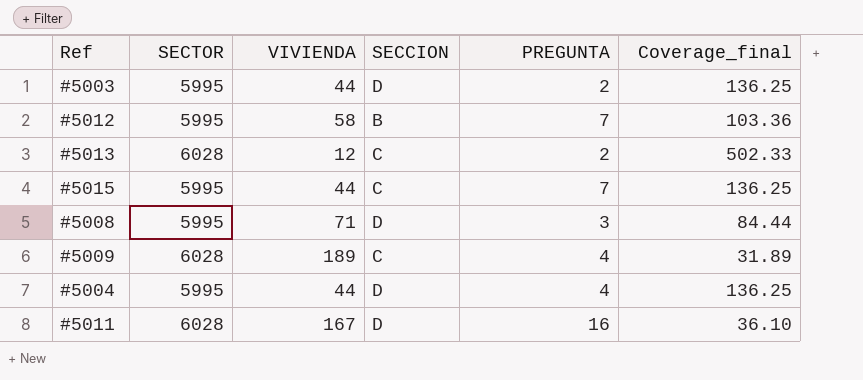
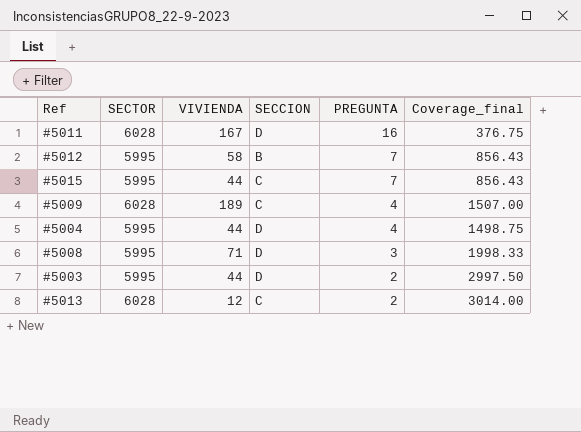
row order: none -> PREGUNTA descending
column Coverage_final | formula: [SECTOR] / [VIVIENDA] -> [SECTOR] / [PREGUNTA]

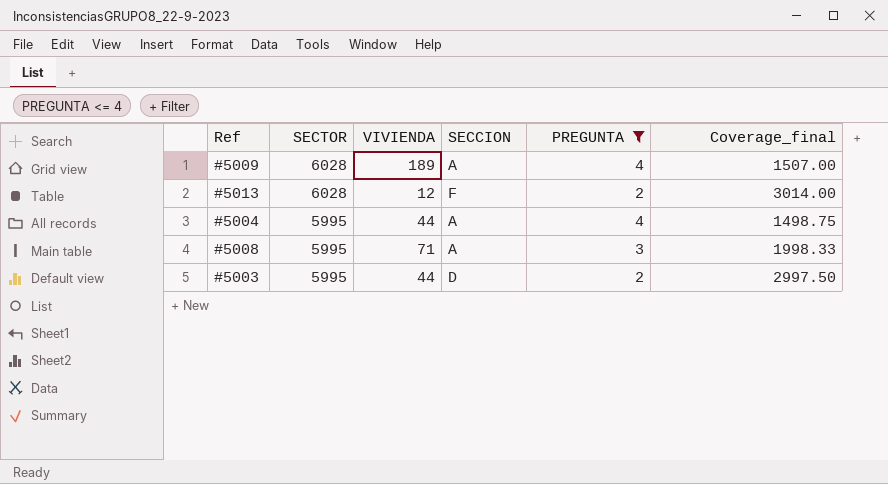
filter: none -> PREGUNTA <= 4
row order: PREGUNTA descending -> SECTOR descending
#5009 | SECCION: C -> A
#5013 | SECCION: C -> F
#5004 | SECCION: D -> A
#5008 | SECCION: D -> A

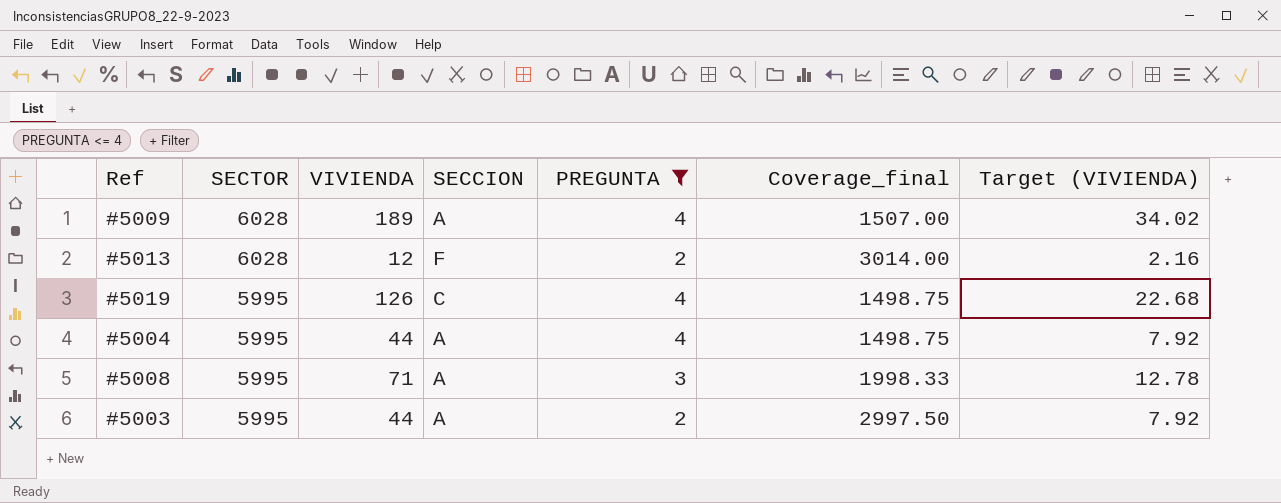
column Target (VIVIENDA) | formula: none -> [VIVIENDA] * 0.18
row #5019: none -> 5995 | 126 | C | 4 | 1498.75 | 22.68
#5003 | SECCION: D -> A

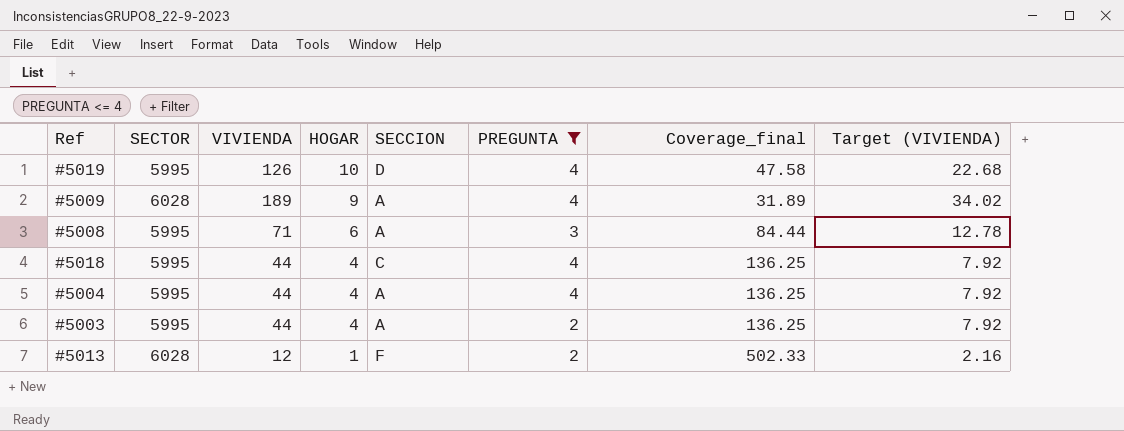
row order: SECTOR descending -> HOGAR descending
column HOGAR | position: none -> 4
column Coverage_final | formula: [SECTOR] / [PREGUNTA] -> [SECTOR] / [VIVIENDA]
#5019 | SECCION: C -> D
row #5018: none -> 5995 | 44 | 4 | C | 4 | 136.25 | 7.92

